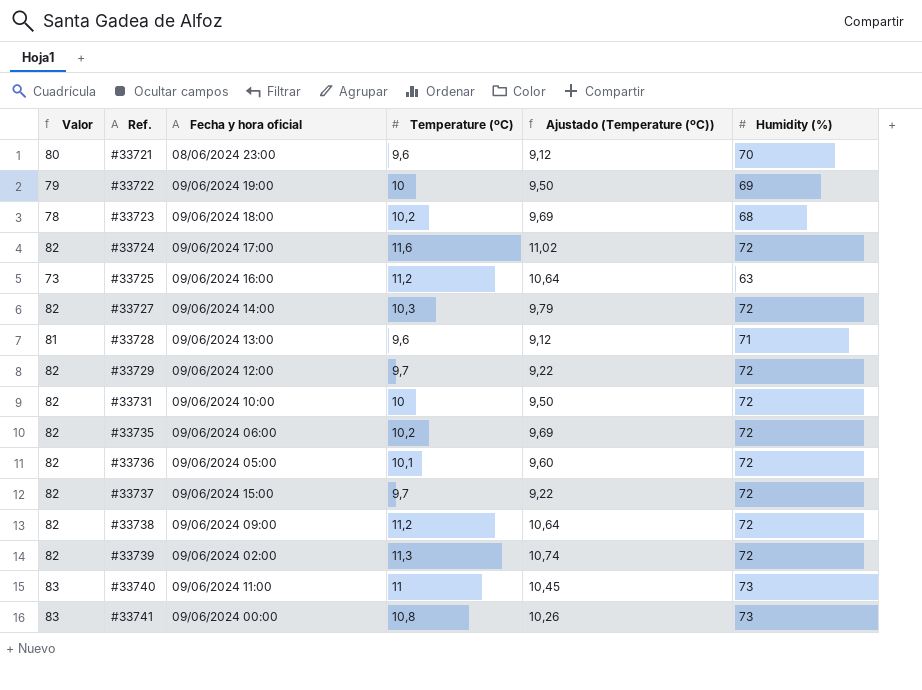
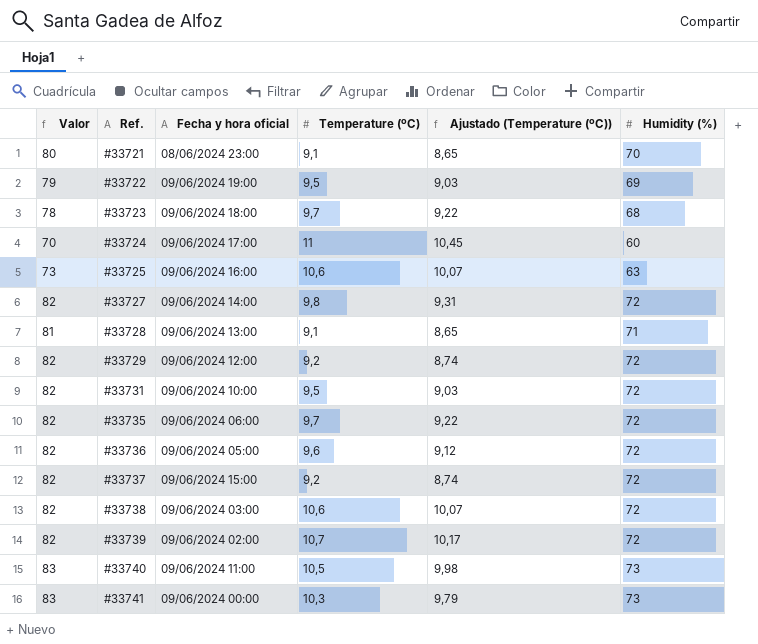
#33721 | Temperature (ºC): 9,6 -> 9,1
#33721 | Ajustado (Temperature (ºC)): 9,12 -> 8,65
#33722 | Temperature (ºC): 10 -> 9,5
#33722 | Ajustado (Temperature (ºC)): 9,50 -> 9,03
#33723 | Temperature (ºC): 10,2 -> 9,7
#33723 | Ajustado (Temperature (ºC)): 9,69 -> 9,22
#33724 | Valor: 82 -> 70
#33724 | Temperature (ºC): 11,6 -> 11
#33724 | Ajustado (Temperature (ºC)): 11,02 -> 10,45
#33724 | Humidity (%): 72 -> 60
#33725 | Temperature (ºC): 11,2 -> 10,6
#33725 | Ajustado (Temperature (ºC)): 10,64 -> 10,07
#33727 | Temperature (ºC): 10,3 -> 9,8
#33727 | Ajustado (Temperature (ºC)): 9,79 -> 9,31
#33728 | Temperature (ºC): 9,6 -> 9,1
#33728 | Ajustado (Temperature (ºC)): 9,12 -> 8,65
#33729 | Temperature (ºC): 9,7 -> 9,2
#33729 | Ajustado (Temperature (ºC)): 9,22 -> 8,74
#33731 | Temperature (ºC): 10 -> 9,5
#33731 | Ajustado (Temperature (ºC)): 9,50 -> 9,03
#33735 | Temperature (ºC): 10,2 -> 9,7
#33735 | Ajustado (Temperature (ºC)): 9,69 -> 9,22
#33736 | Temperature (ºC): 10,1 -> 9,6
#33736 | Ajustado (Temperature (ºC)): 9,60 -> 9,12
#33737 | Temperature (ºC): 9,7 -> 9,2
#33737 | Ajustado (Temperature (ºC)): 9,22 -> 8,74
#33738 | Fecha y hora oficial: 09/06/2024 09:00 -> 09/06/2024 03:00
#33738 | Temperature (ºC): 11,2 -> 10,6
#33738 | Ajustado (Temperature (ºC)): 10,64 -> 10,07
#33739 | Temperature (ºC): 11,3 -> 10,7
#33739 | Ajustado (Temperature (ºC)): 10,74 -> 10,17
#33740 | Temperature (ºC): 11 -> 10,5
#33740 | Ajustado (Temperature (ºC)): 10,45 -> 9,98
#33741 | Temperature (ºC): 10,8 -> 10,3
#33741 | Ajustado (Temperature (ºC)): 10,26 -> 9,79

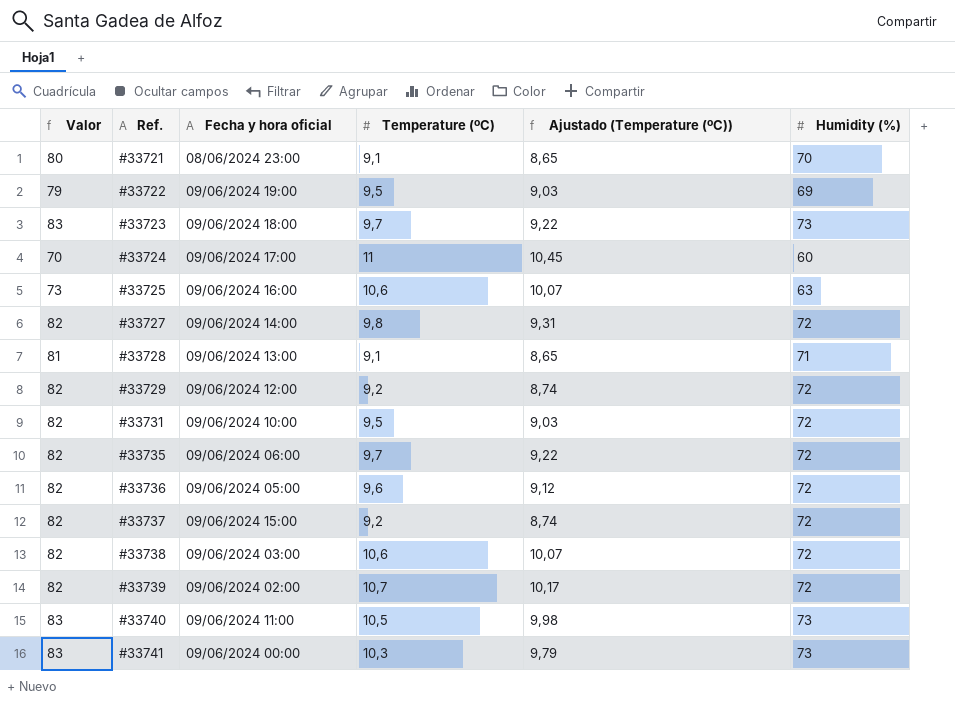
#33723 | Valor: 78 -> 83
#33723 | Humidity (%): 68 -> 73

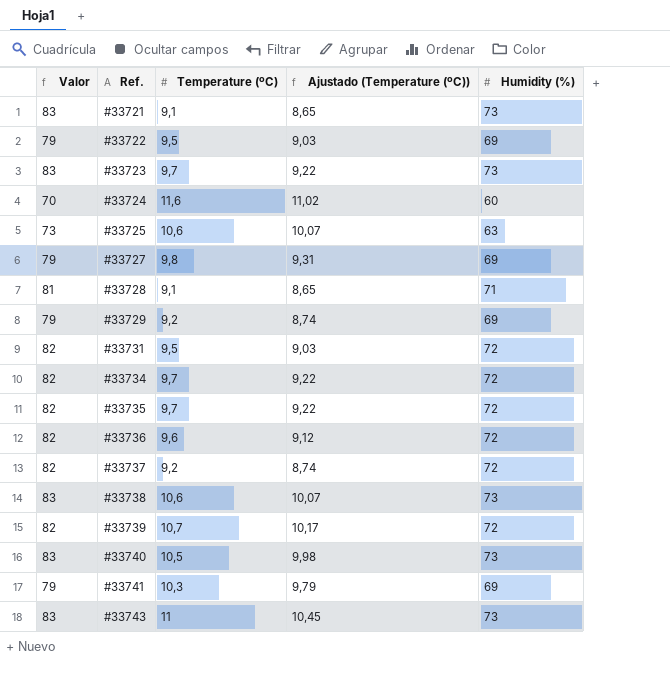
column Fecha y hora oficial | position: 3 -> none
#33721 | Valor: 80 -> 83
#33721 | Humidity (%): 70 -> 73
#33724 | Temperature (ºC): 11 -> 11,6
#33724 | Ajustado (Temperature (ºC)): 10,45 -> 11,02
#33727 | Valor: 82 -> 79
#33727 | Humidity (%): 72 -> 69
#33729 | Valor: 82 -> 79
#33729 | Humidity (%): 72 -> 69
row #33734: none -> 82 | 9,7 | 9,22 | 72
#33738 | Valor: 82 -> 83
#33738 | Humidity (%): 72 -> 73
#33741 | Valor: 83 -> 79
#33741 | Humidity (%): 73 -> 69
row #33743: none -> 83 | 11 | 10,45 | 73

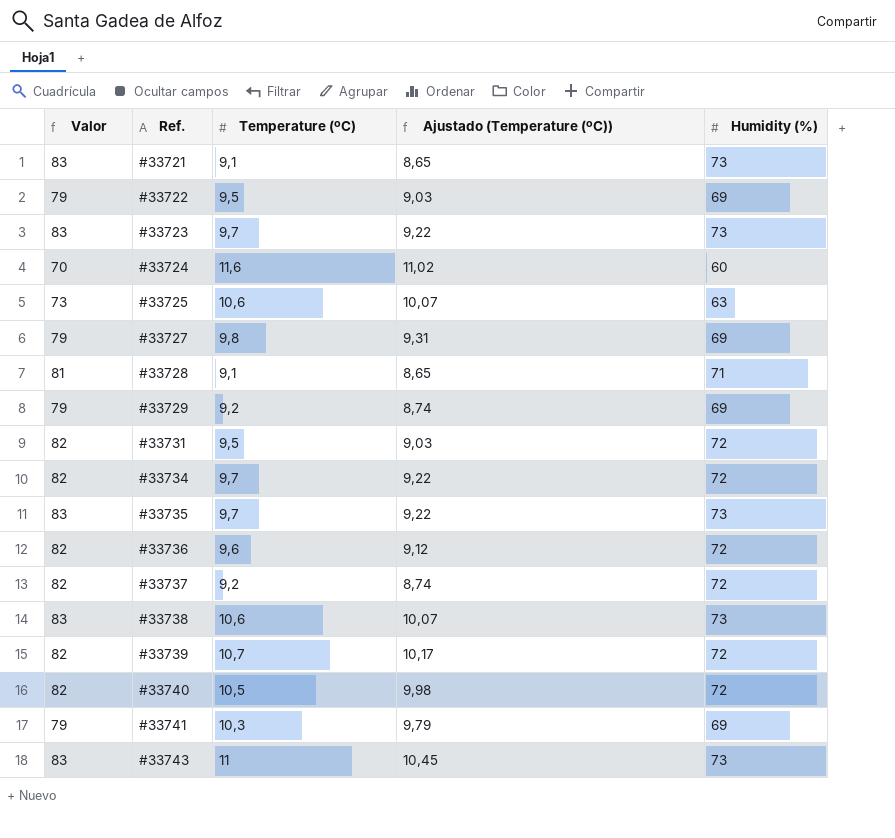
#33735 | Valor: 82 -> 83
#33735 | Humidity (%): 72 -> 73
#33740 | Valor: 83 -> 82
#33740 | Humidity (%): 73 -> 72

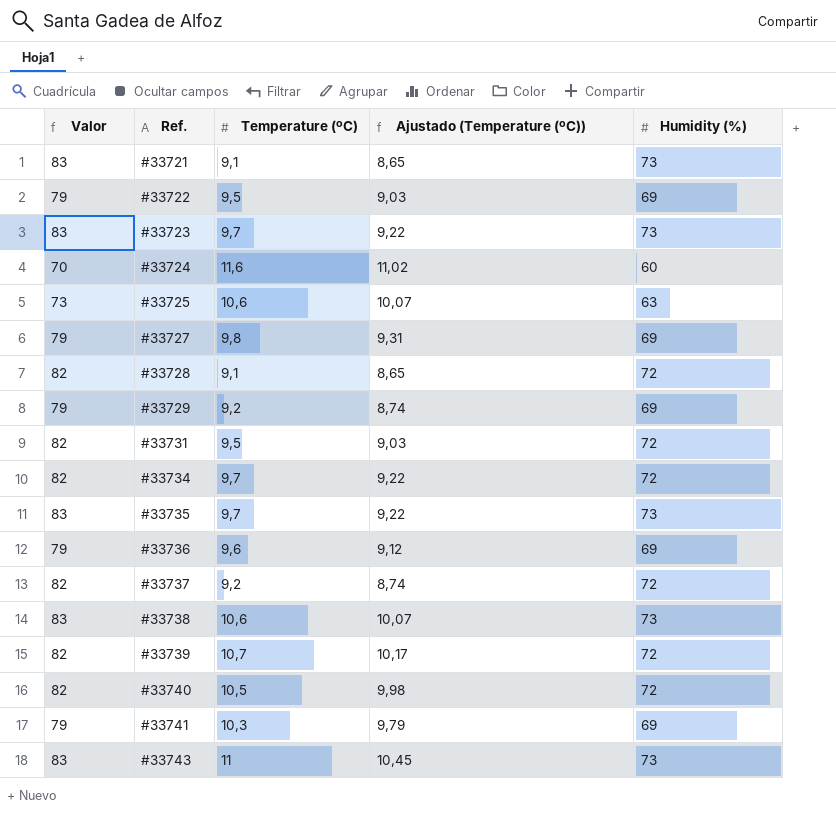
#33728 | Valor: 81 -> 82
#33728 | Humidity (%): 71 -> 72
#33736 | Valor: 82 -> 79
#33736 | Humidity (%): 72 -> 69

